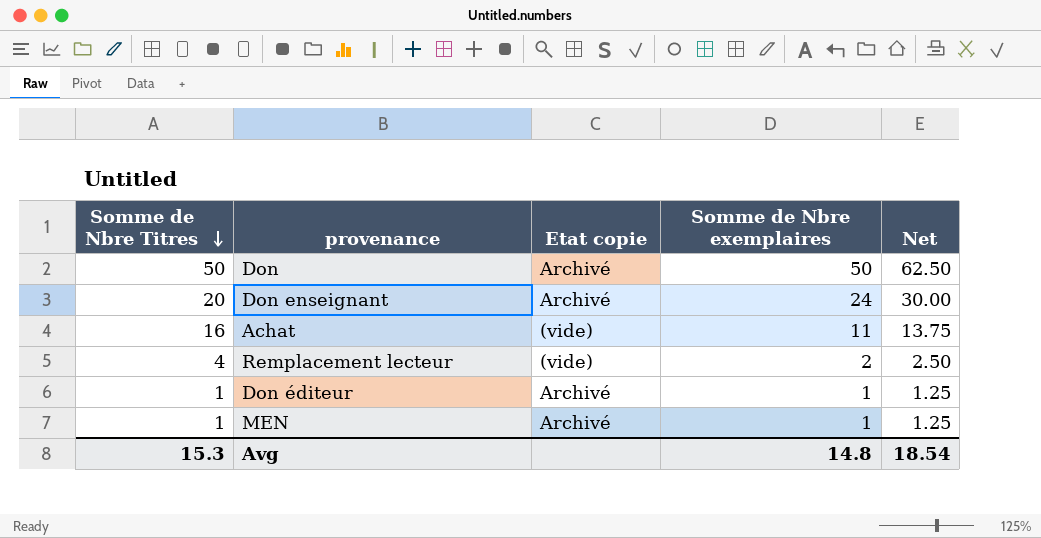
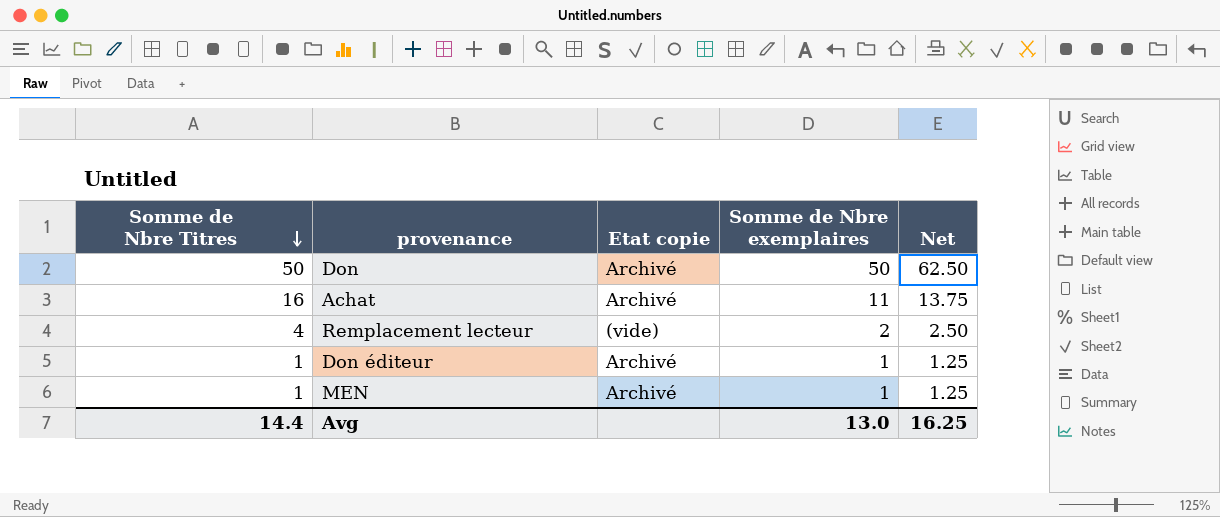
row Don enseignant: 20 | Archivé | 24 | 30.00 -> none
Achat | Etat copie: (vide) -> Archivé
Avg | Somme de Nbre Titres: 15.3 -> 14.4
Avg | Somme de Nbre exemplaires: 14.8 -> 13.0
Avg | Net: 18.54 -> 16.25

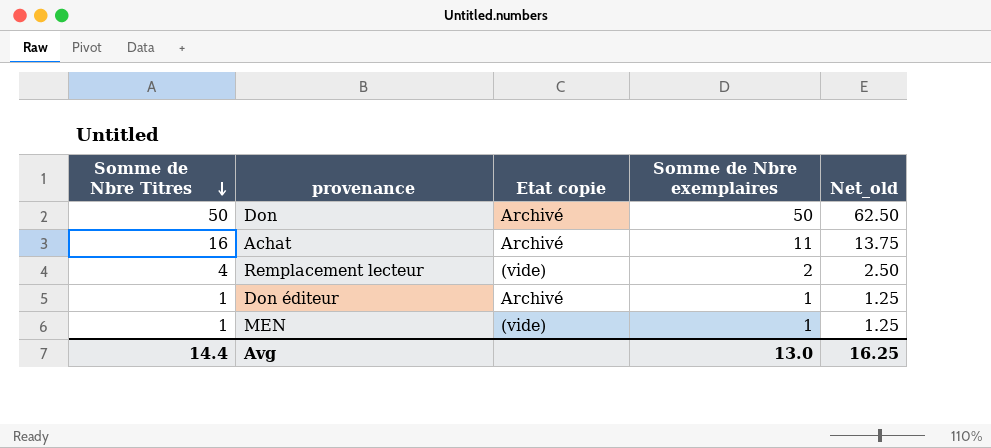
column name: Net -> Net_old
MEN | Etat copie: Archivé -> (vide)

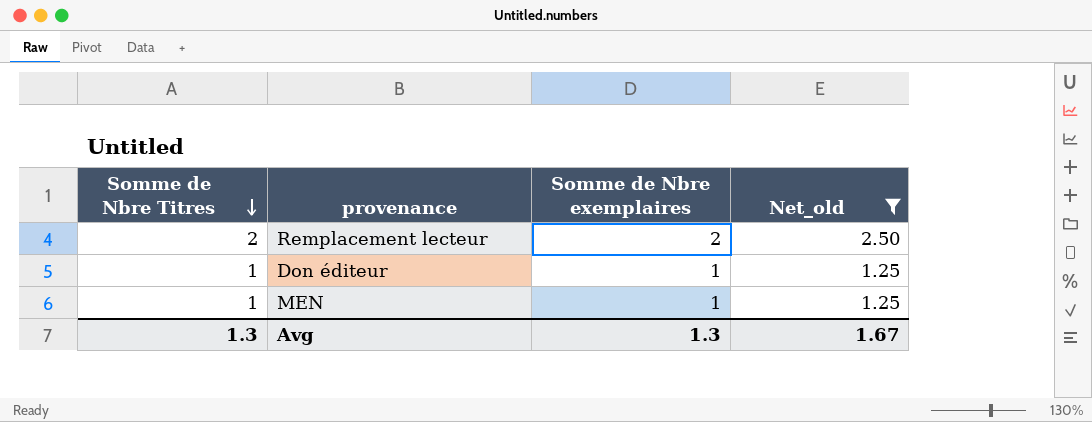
filter: none -> Net_old <= 2.50
column Etat copie | position: 3 -> none
Remplacement lecteur | Somme de Nbre Titres: 4 -> 2
Avg | Somme de Nbre Titres: 14.4 -> 1.3
Avg | Somme de Nbre exemplaires: 13.0 -> 1.3
Avg | Net_old: 16.25 -> 1.67

